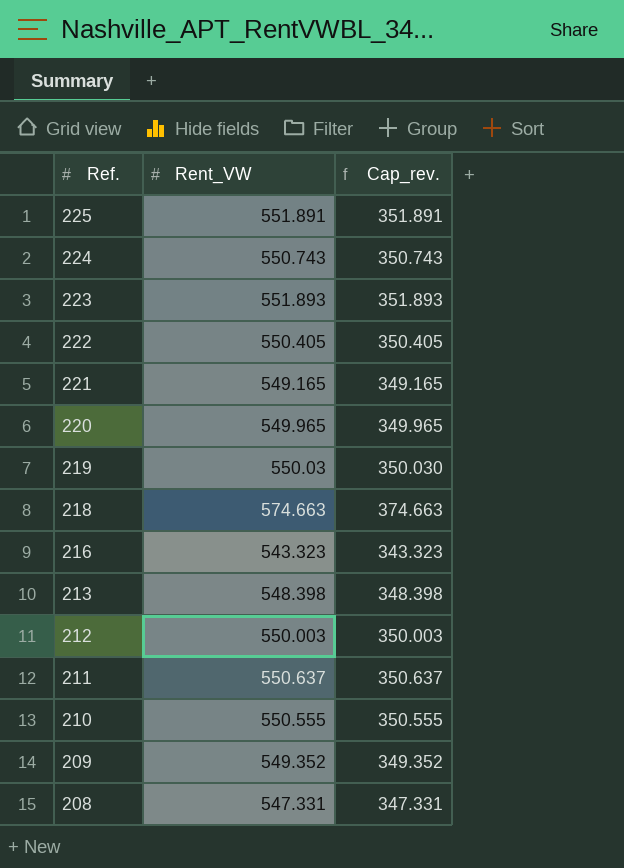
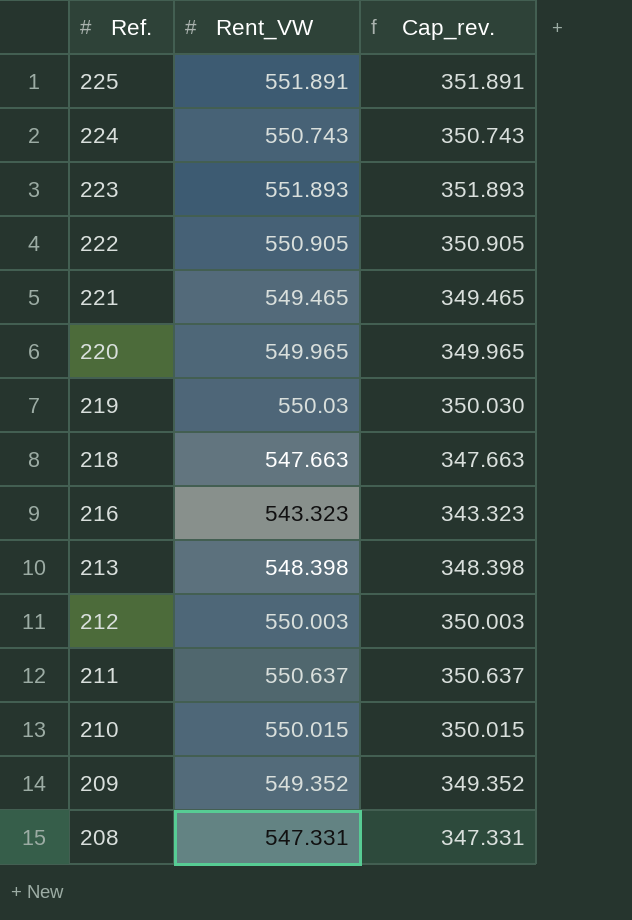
222 | Rent_VW: 550.405 -> 550.905
222 | Cap_rev.: 350.405 -> 350.905
221 | Rent_VW: 549.165 -> 549.465
221 | Cap_rev.: 349.165 -> 349.465
218 | Rent_VW: 574.663 -> 547.663
218 | Cap_rev.: 374.663 -> 347.663
210 | Rent_VW: 550.555 -> 550.015
210 | Cap_rev.: 350.555 -> 350.015

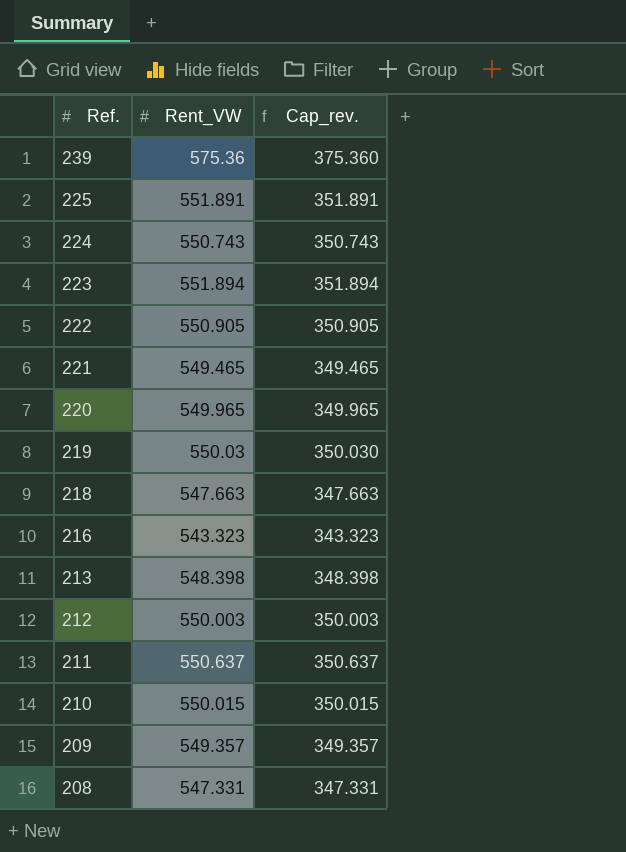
row 239: none -> 575.36 | 375.360
223 | Rent_VW: 551.893 -> 551.894
223 | Cap_rev.: 351.893 -> 351.894
209 | Rent_VW: 549.352 -> 549.357
209 | Cap_rev.: 349.352 -> 349.357

